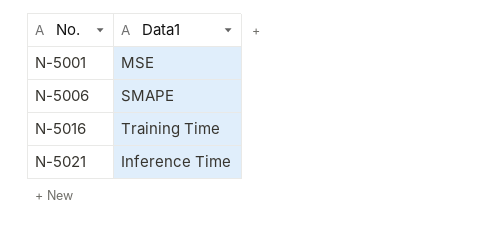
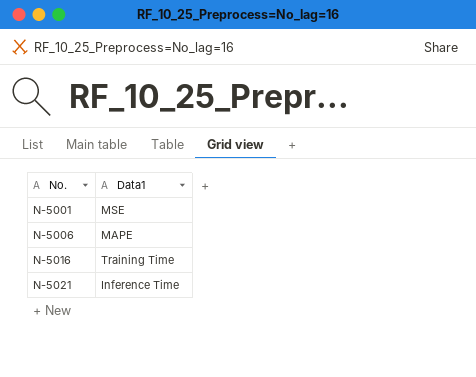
N-5006 | Data1: SMAPE -> MAPE

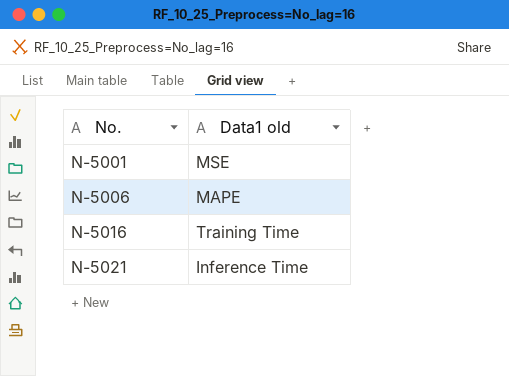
column name: Data1 -> Data1 old

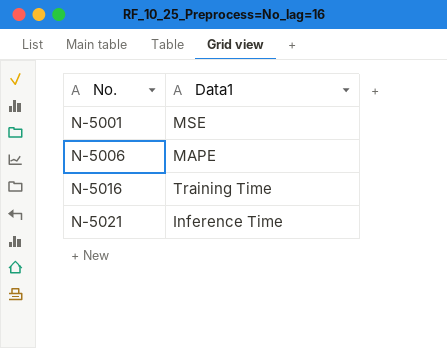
column name: Data1 old -> Data1

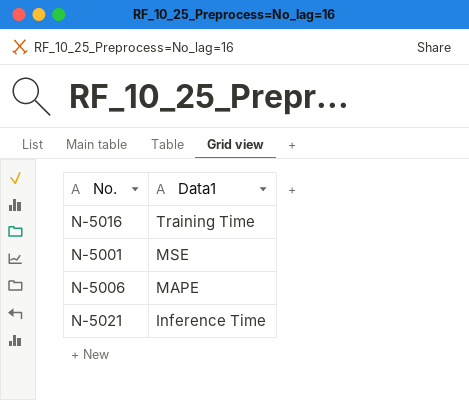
row order: No. ascending -> Data1 descending

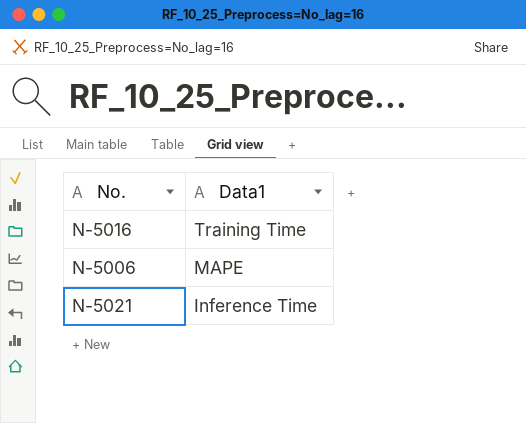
row N-5001: MSE -> none

